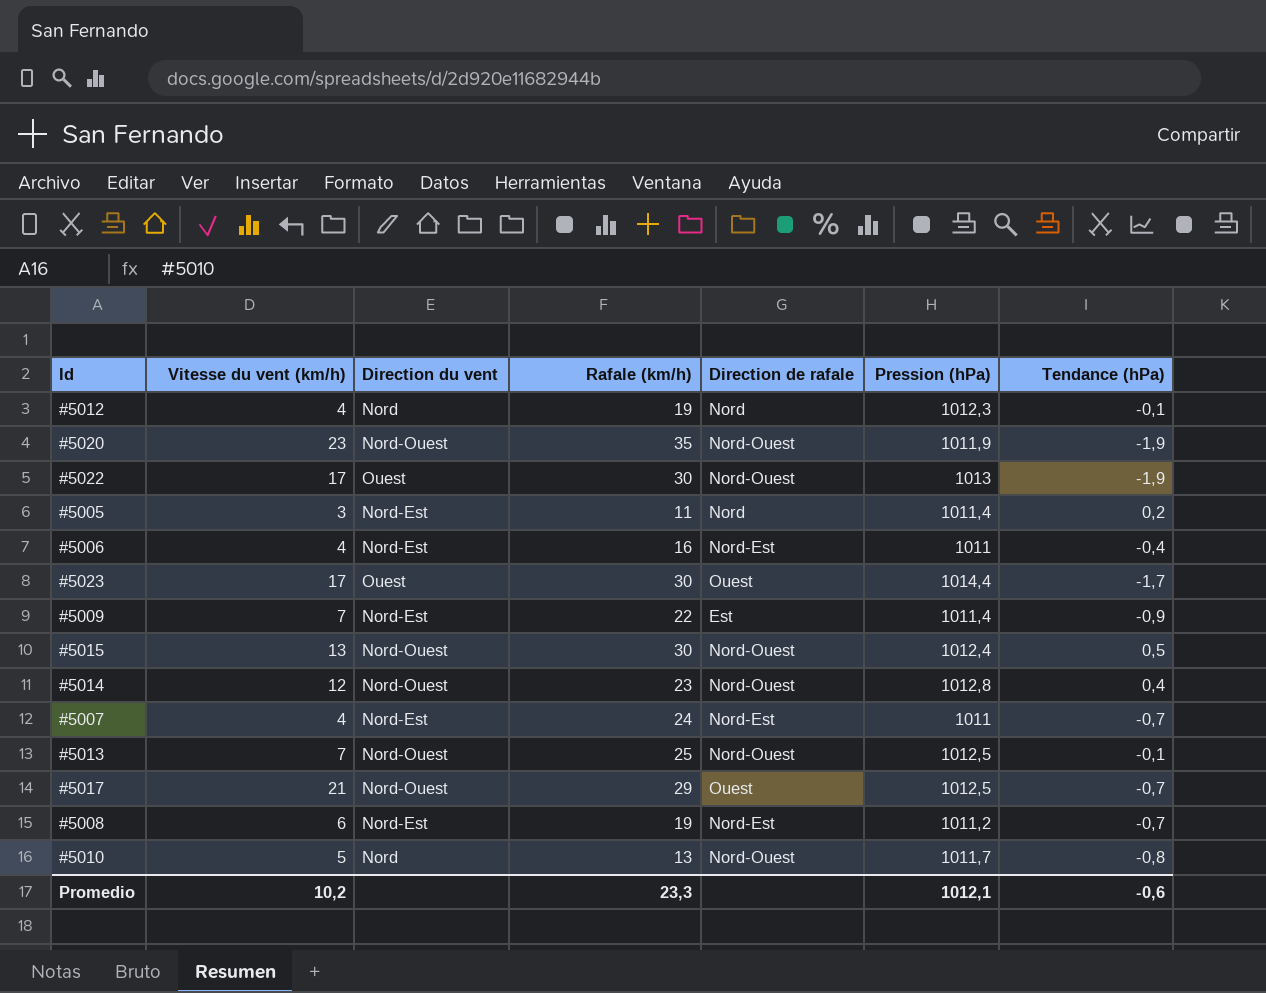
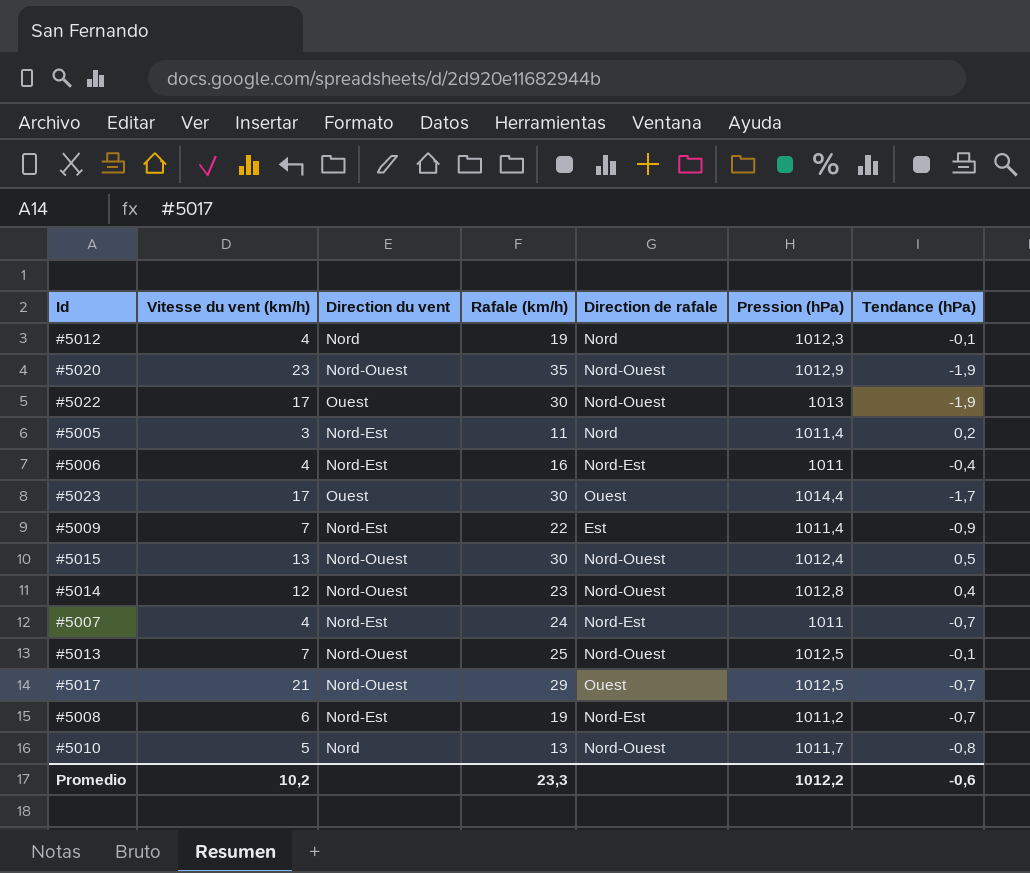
#5020 | Pression (hPa): 1011,9 -> 1012,9
Promedio | Pression (hPa): 1012,1 -> 1012,2

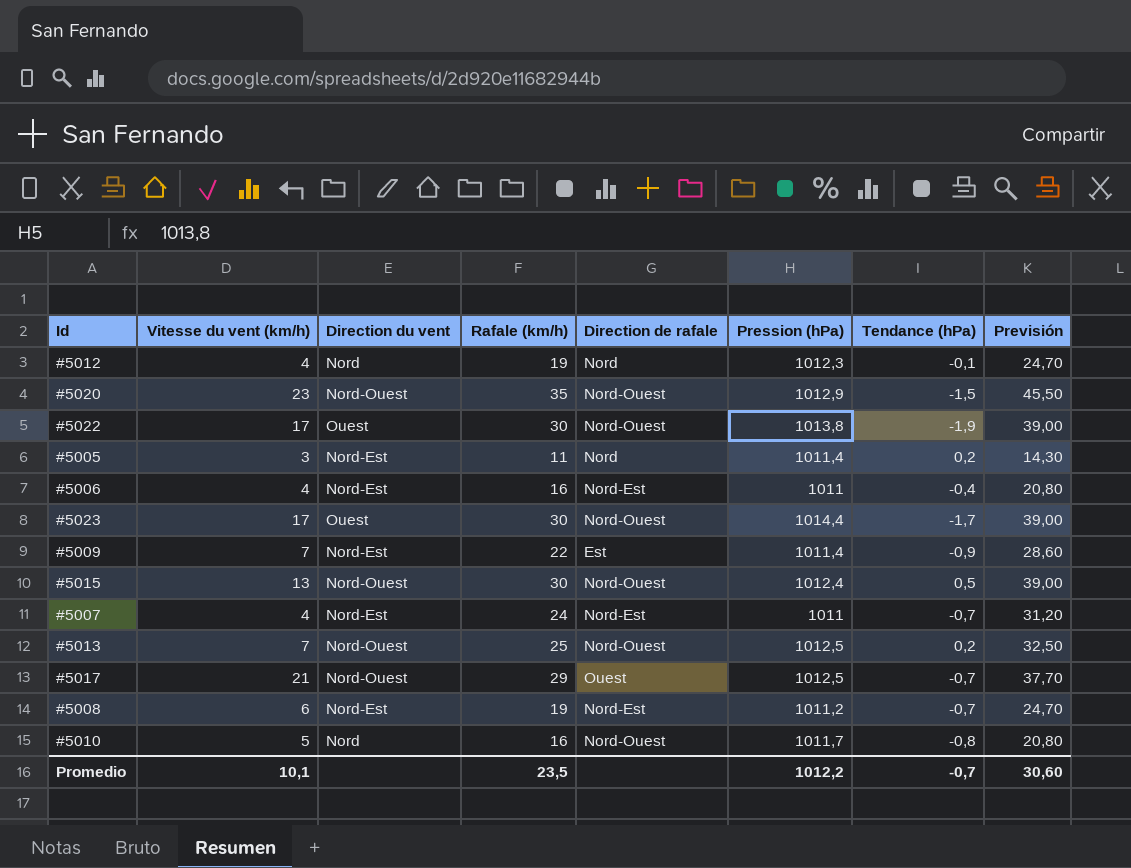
column Previsión | formula: none -> [Rafale (km/h)] * 1,3
row #5014: 12 | Nord-Ouest | 23 | Nord-Ouest | 1012,8 | 0,4 -> none
#5020 | Tendance (hPa): -1,9 -> -1,5
#5022 | Pression (hPa): 1013 -> 1013,8
#5023 | Direction de rafale: Ouest -> Nord-Ouest
#5013 | Tendance (hPa): -0,1 -> 0,2
#5010 | Rafale (km/h): 13 -> 16
Promedio | Vitesse du vent (km/h): 10,2 -> 10,1
Promedio | Rafale (km/h): 23,3 -> 23,5
Promedio | Tendance (hPa): -0,6 -> -0,7

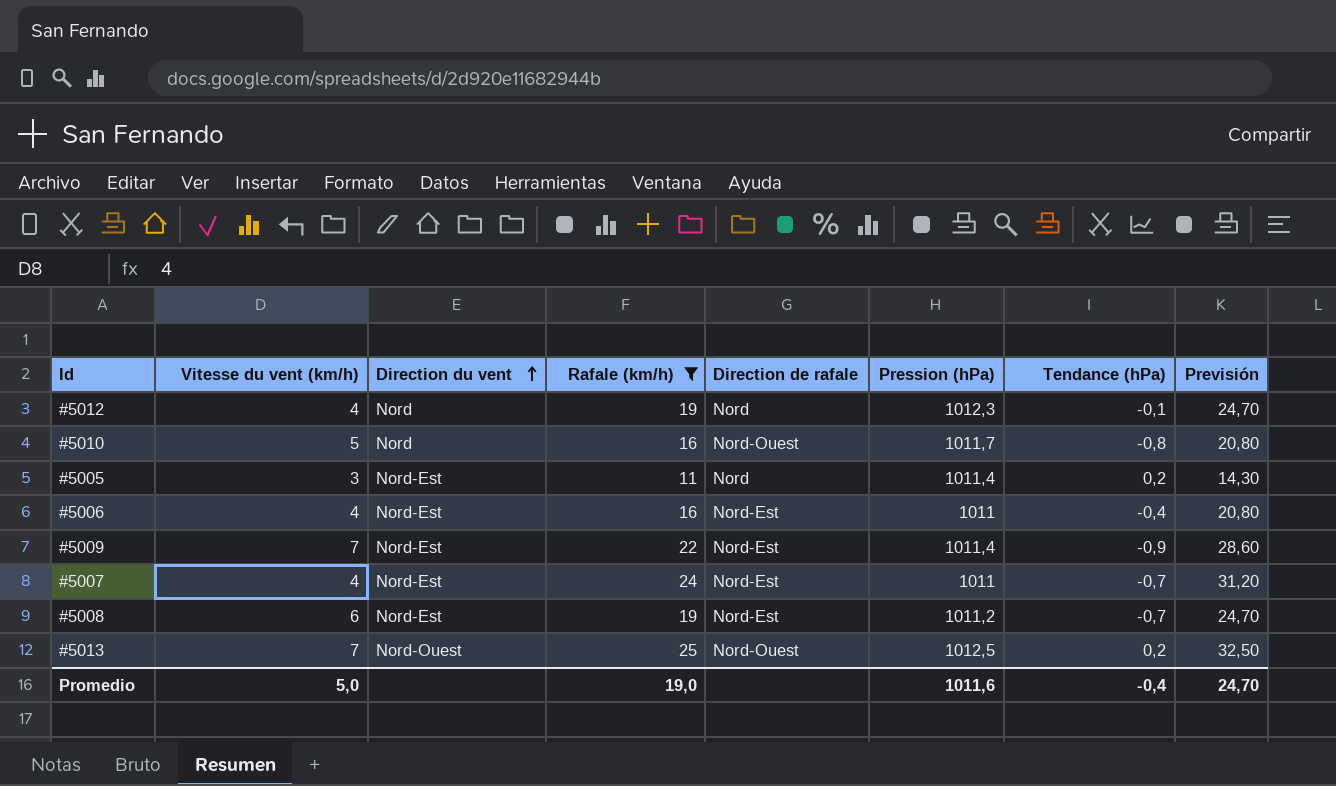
filter: none -> Rafale (km/h) <= 25
row order: none -> Direction du vent ascending
#5009 | Direction de rafale: Est -> Nord-Est
Promedio | Vitesse du vent (km/h): 10,1 -> 5,0
Promedio | Rafale (km/h): 23,5 -> 19,0
Promedio | Pression (hPa): 1012,2 -> 1011,6
Promedio | Tendance (hPa): -0,7 -> -0,4
Promedio | Previsión: 30,60 -> 24,70

